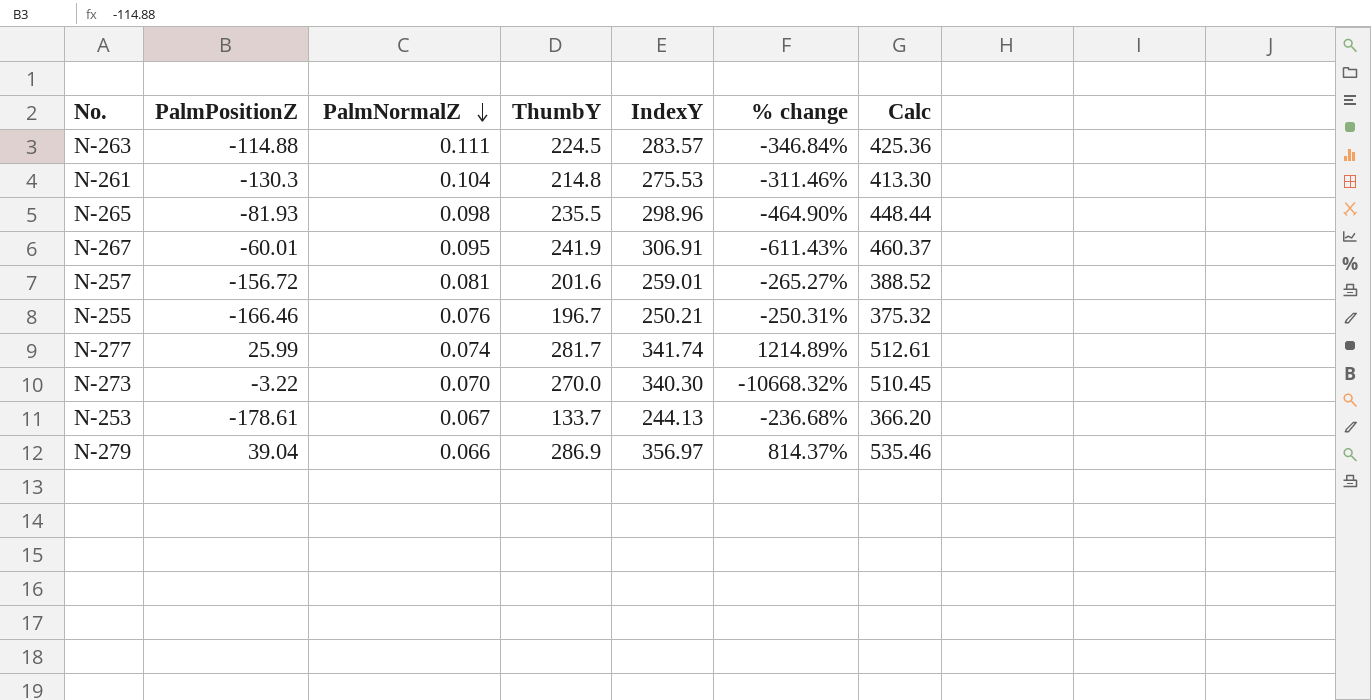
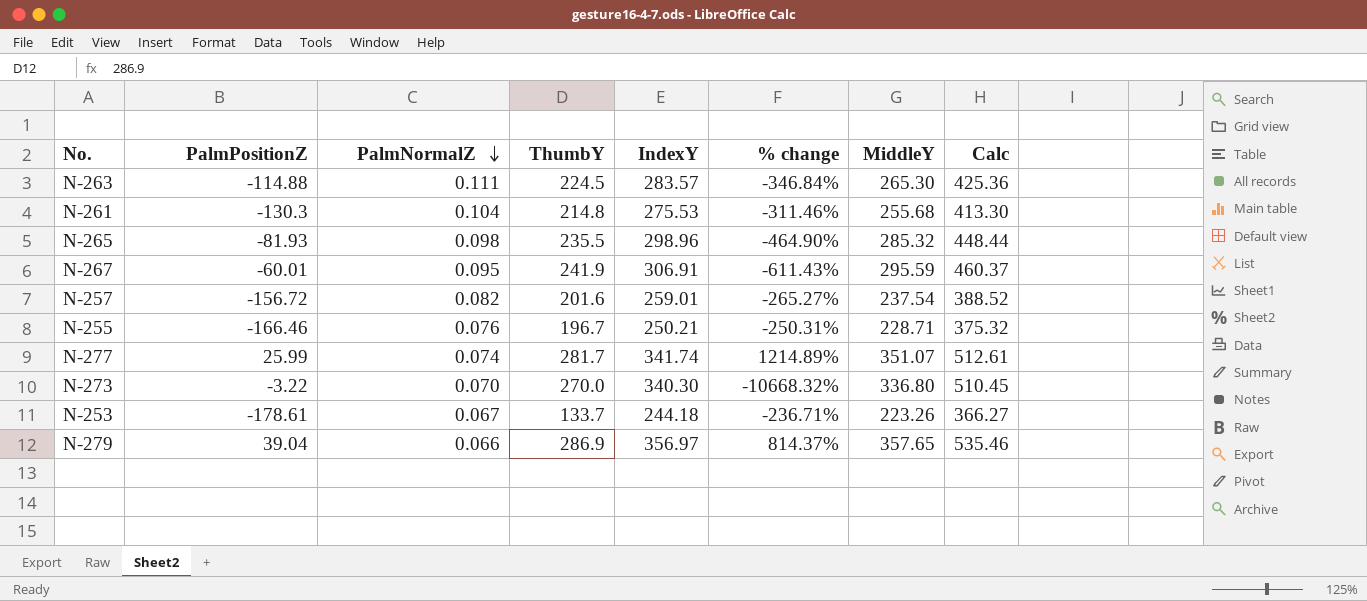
column MiddleY | position: none -> 7
N-257 | PalmNormalZ: 0.081 -> 0.082
N-253 | IndexY: 244.13 -> 244.18
N-253 | % change: -236.68% -> -236.71%
N-253 | Calc: 366.20 -> 366.27

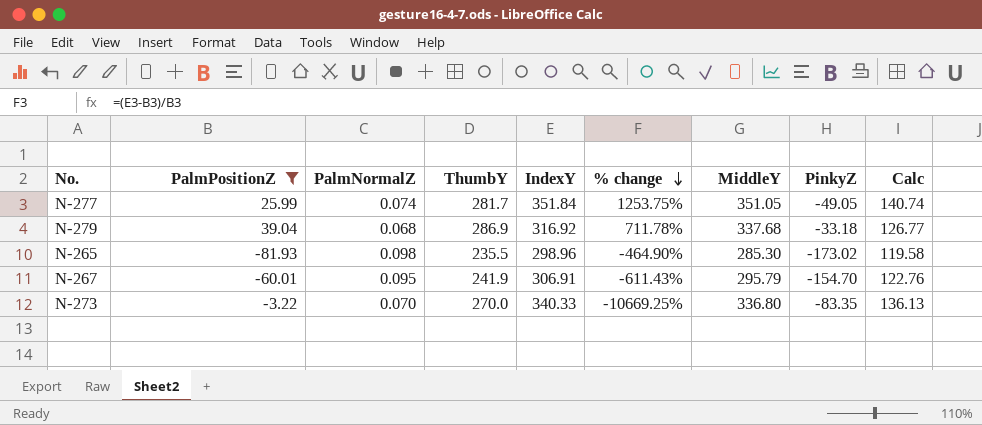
filter: none -> PalmPositionZ >= -81.93
row order: PalmNormalZ descending -> % change descending
column PinkyZ | position: none -> 8
column Calc | formula: [IndexY] * 1.5 -> [IndexY] * 0.4
N-277 | IndexY: 341.74 -> 351.84
N-277 | % change: 1214.89% -> 1253.75%
N-277 | MiddleY: 351.07 -> 351.05
N-279 | PalmNormalZ: 0.066 -> 0.068
N-279 | IndexY: 356.97 -> 316.92
N-279 | % change: 814.37% -> 711.78%
N-279 | MiddleY: 357.65 -> 337.68
N-265 | MiddleY: 285.32 -> 285.30
N-267 | MiddleY: 295.59 -> 295.79
N-273 | IndexY: 340.30 -> 340.33
N-273 | % change: -10668.32% -> -10669.25%

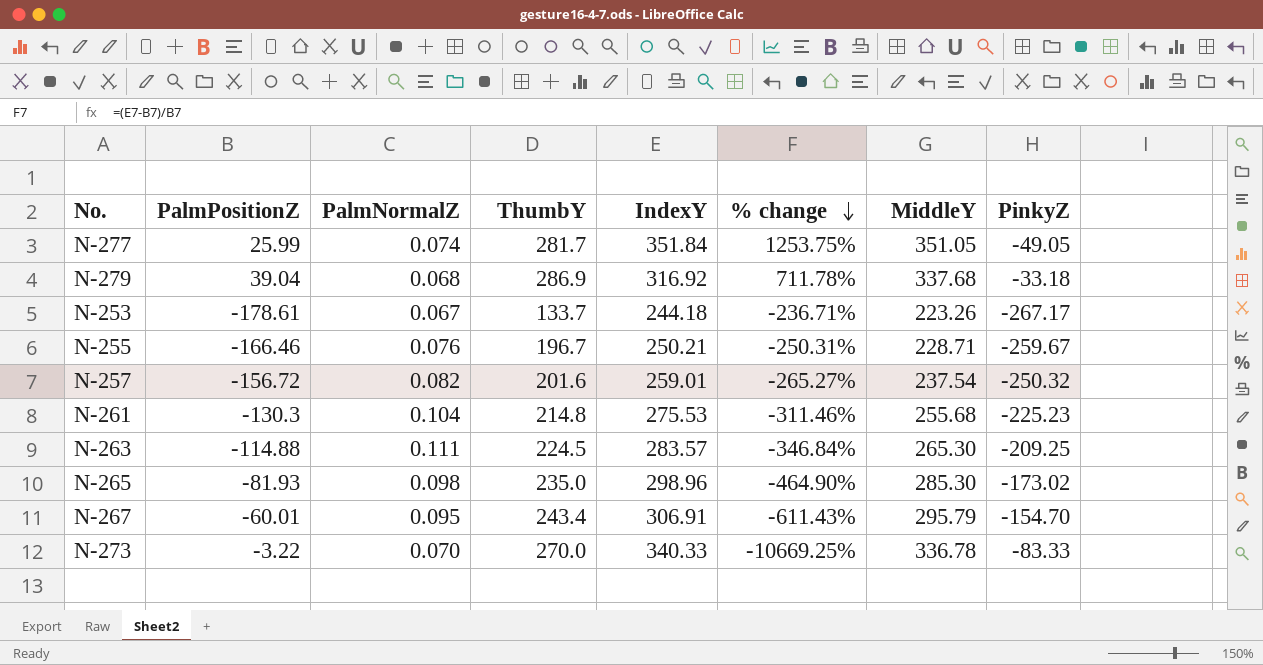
filter: PalmPositionZ >= -81.93 -> none
column Calc | formula: [IndexY] * 0.4 -> none
N-265 | ThumbY: 235.5 -> 235.0
N-267 | ThumbY: 241.9 -> 243.4
N-273 | MiddleY: 336.80 -> 336.78
N-273 | PinkyZ: -83.35 -> -83.33

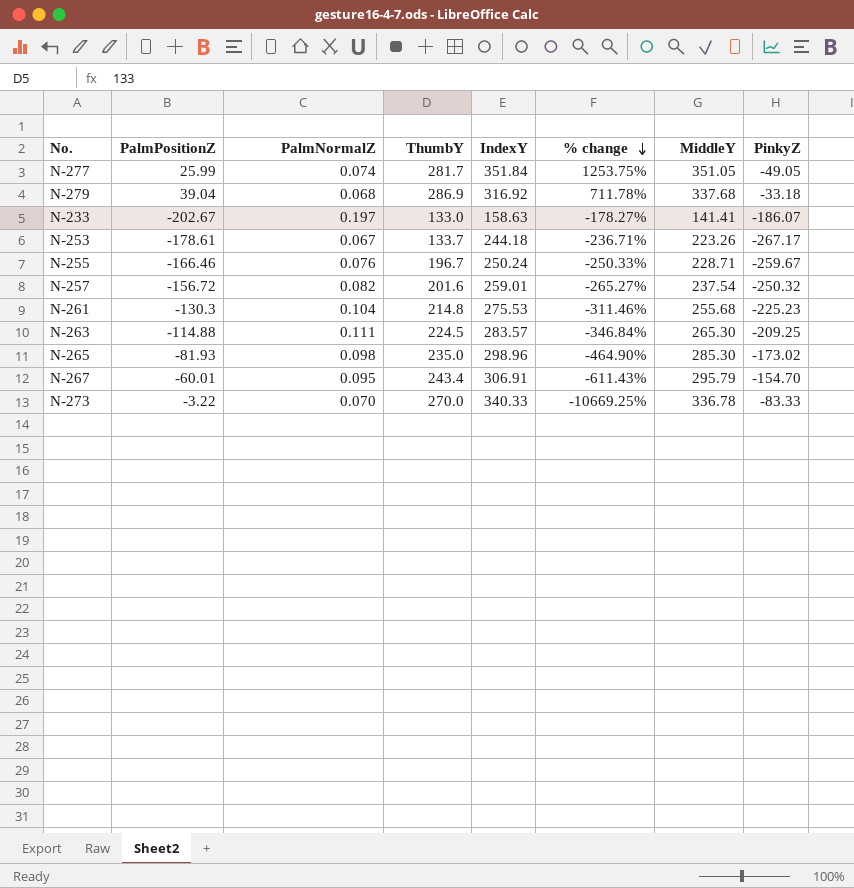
row N-233: none -> -202.67 | 0.197 | 133.0 | 158.63 | -178.27% | 141.41 | -186.07
N-255 | IndexY: 250.21 -> 250.24
N-255 | % change: -250.31% -> -250.33%

